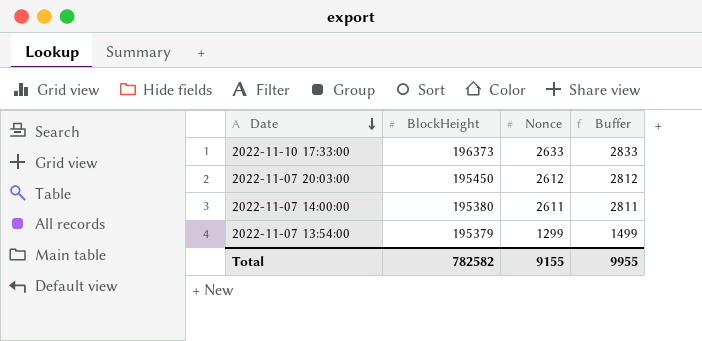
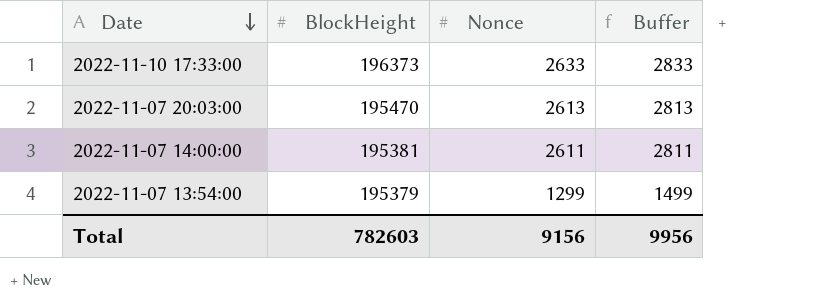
2022-11-07 20:03:00 | BlockHeight: 195450 -> 195470
2022-11-07 20:03:00 | Nonce: 2612 -> 2613
2022-11-07 20:03:00 | Buffer: 2812 -> 2813
2022-11-07 14:00:00 | BlockHeight: 195380 -> 195381
Total | BlockHeight: 782582 -> 782603
Total | Nonce: 9155 -> 9156
Total | Buffer: 9955 -> 9956

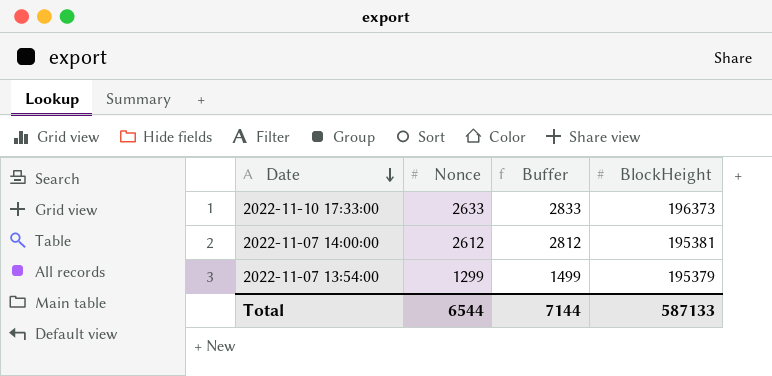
column BlockHeight | position: 2 -> 4
row 2022-11-07 20:03:00: 195470 | 2613 | 2813 -> none
2022-11-07 14:00:00 | Nonce: 2611 -> 2612
2022-11-07 14:00:00 | Buffer: 2811 -> 2812
Total | Nonce: 9156 -> 6544
Total | Buffer: 9956 -> 7144
Total | BlockHeight: 782603 -> 587133

